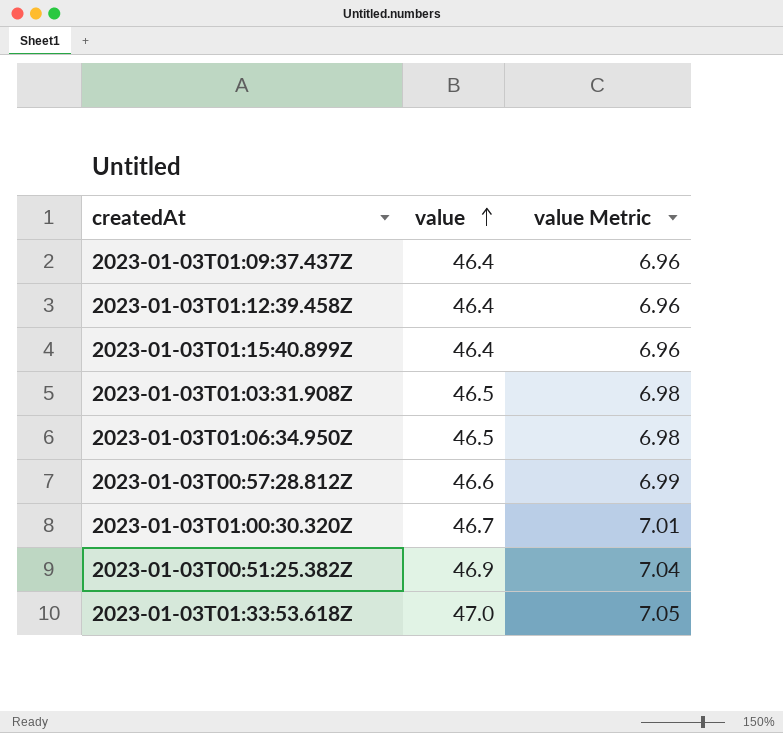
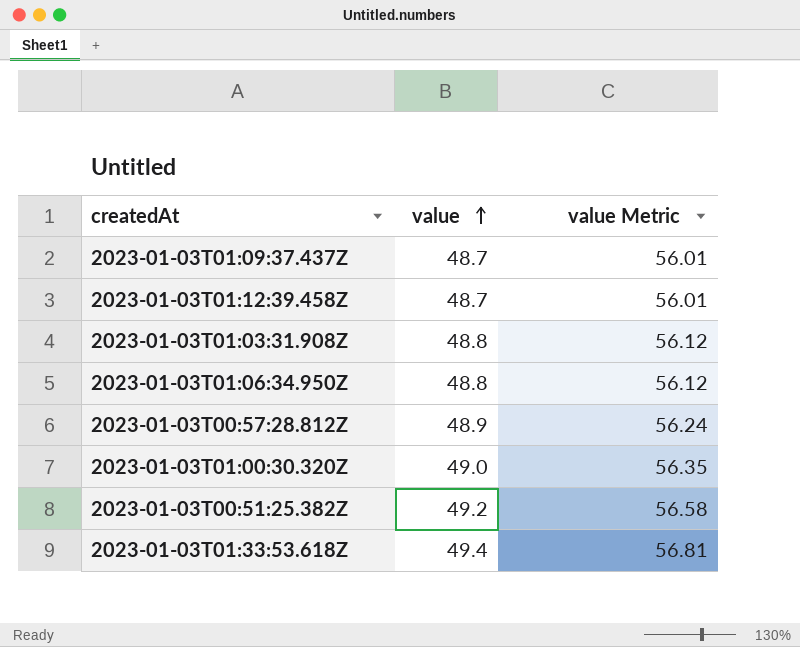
column value Metric | formula: [value] * 0.15 -> [value] * 1.15
row 2023-01-03T01:15:40.899Z: 46.4 | 6.96 -> none
2023-01-03T01:09:37.437Z | value: 46.4 -> 48.7
2023-01-03T01:12:39.458Z | value: 46.4 -> 48.7
2023-01-03T01:03:31.908Z | value: 46.5 -> 48.8
2023-01-03T01:06:34.950Z | value: 46.5 -> 48.8
2023-01-03T00:57:28.812Z | value: 46.6 -> 48.9
2023-01-03T01:00:30.320Z | value: 46.7 -> 49.0
2023-01-03T00:51:25.382Z | value: 46.9 -> 49.2
2023-01-03T01:33:53.618Z | value: 47.0 -> 49.4

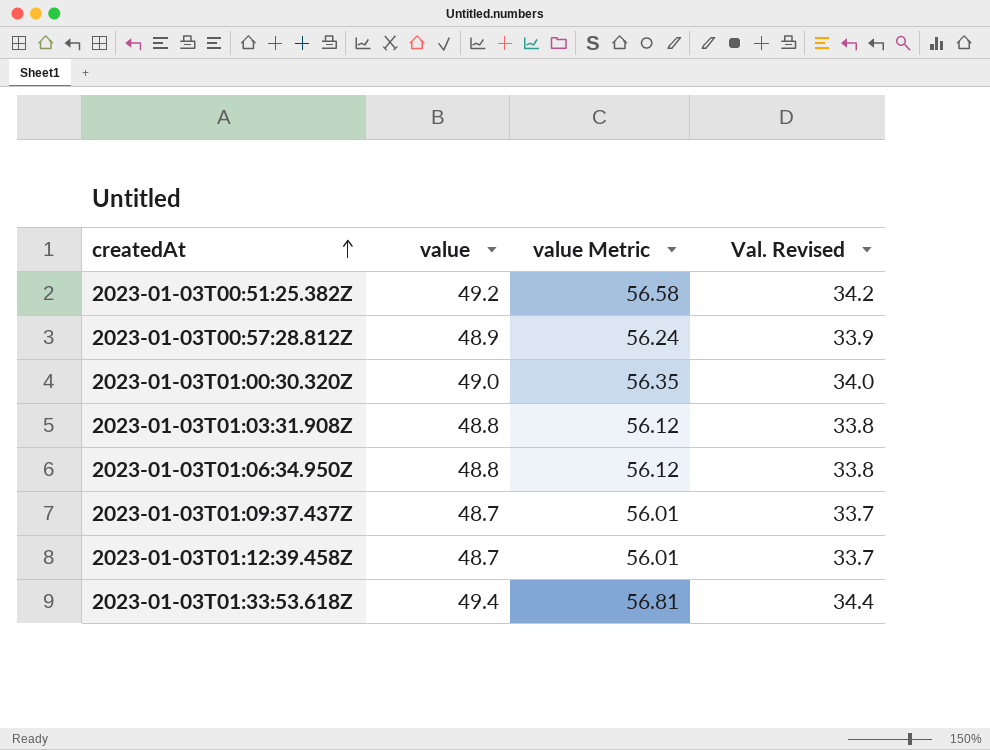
row order: value ascending -> createdAt ascending
column Val. Revised | formula: none -> [value] - 15

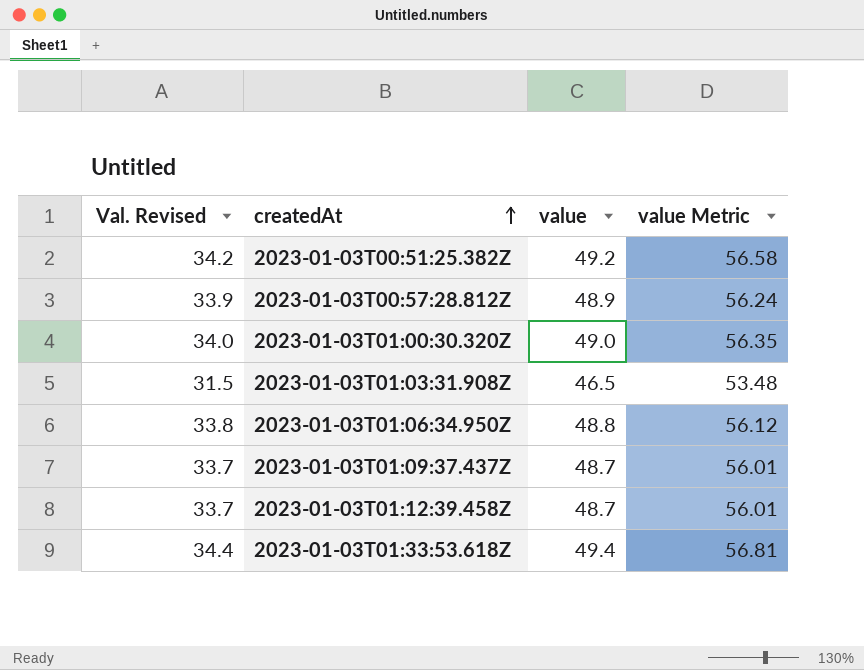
column Val. Revised | position: 4 -> 1
2023-01-03T01:03:31.908Z | Val. Revised: 33.8 -> 31.5
2023-01-03T01:03:31.908Z | value: 48.8 -> 46.5
2023-01-03T01:03:31.908Z | value Metric: 56.12 -> 53.48

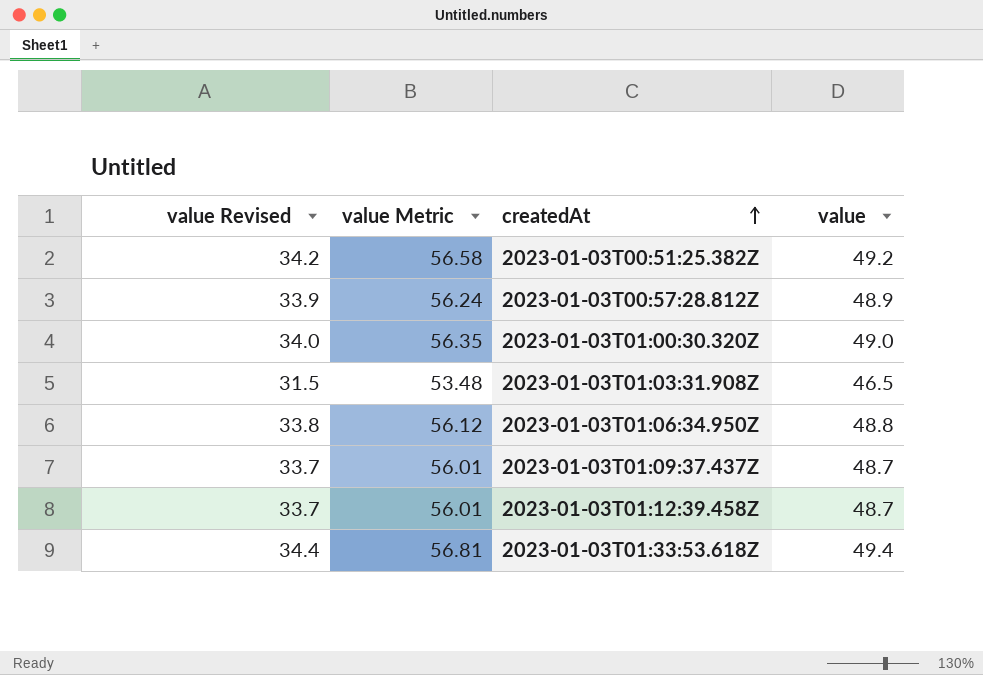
column name: Val. Revised -> value Revised
column value Metric | position: 4 -> 2

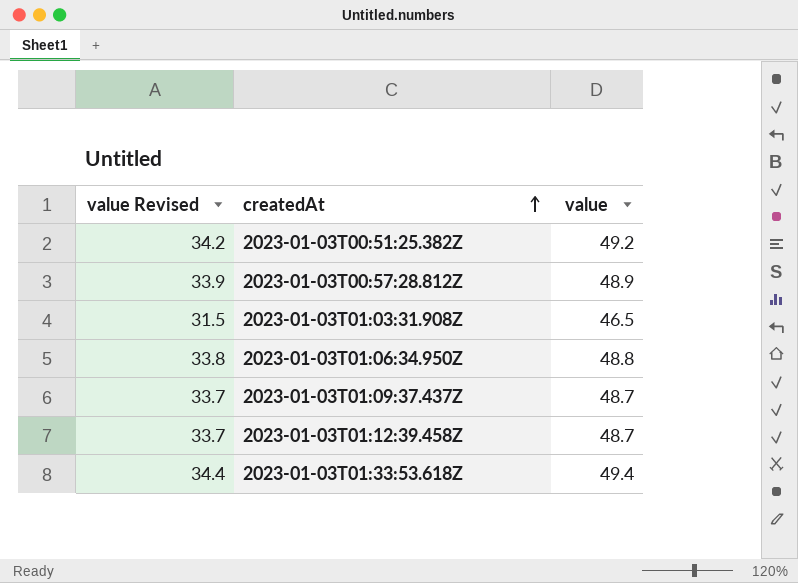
column value Metric | formula: [value] * 1.15 -> none
row 2023-01-03T01:00:30.320Z: 34.0 | 56.35 | 49.0 -> none

